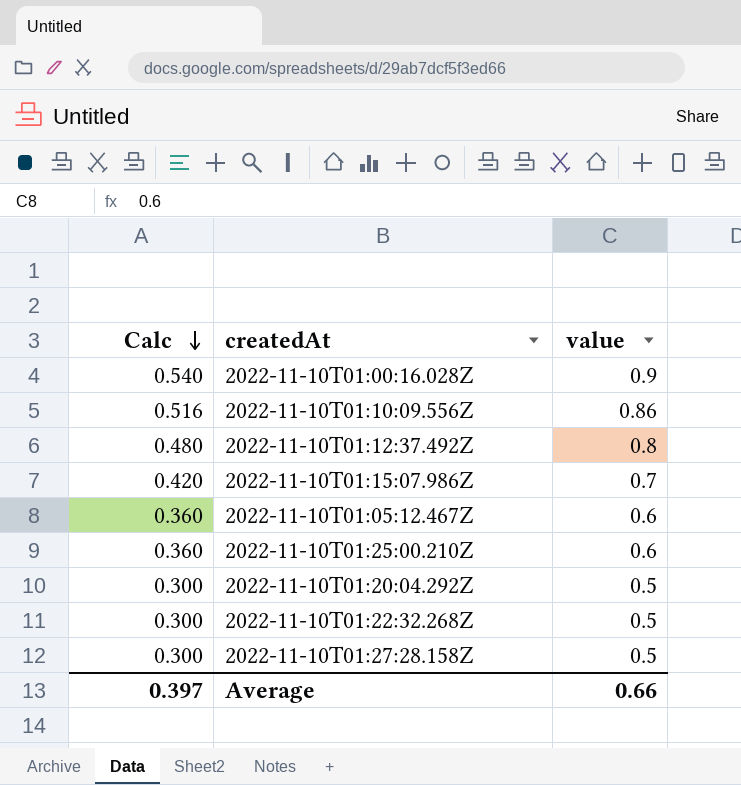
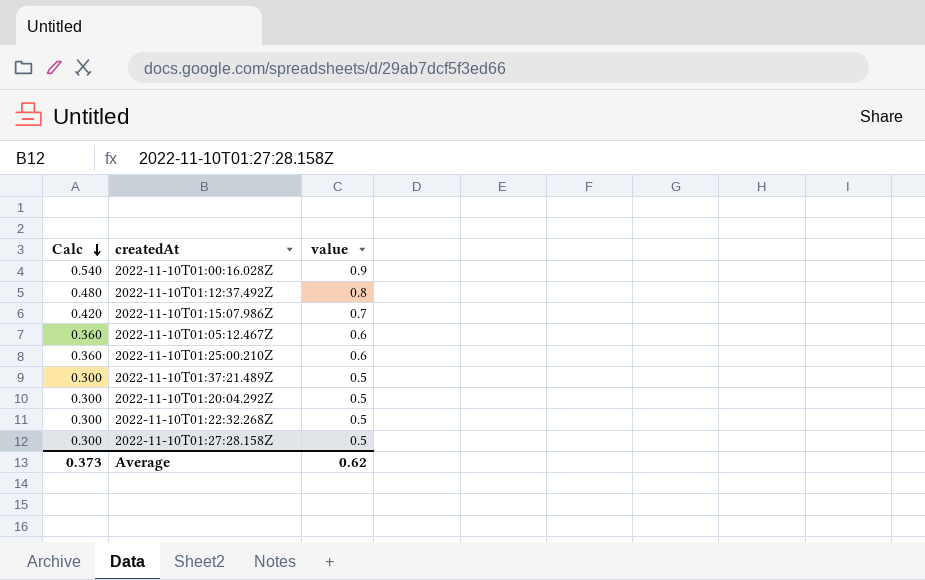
row 2022-11-10T01:10:09.556Z: 0.516 | 0.86 -> none
row 2022-11-10T01:37:21.489Z: none -> 0.300 | 0.5
Average | Calc: 0.397 -> 0.373
Average | value: 0.66 -> 0.62

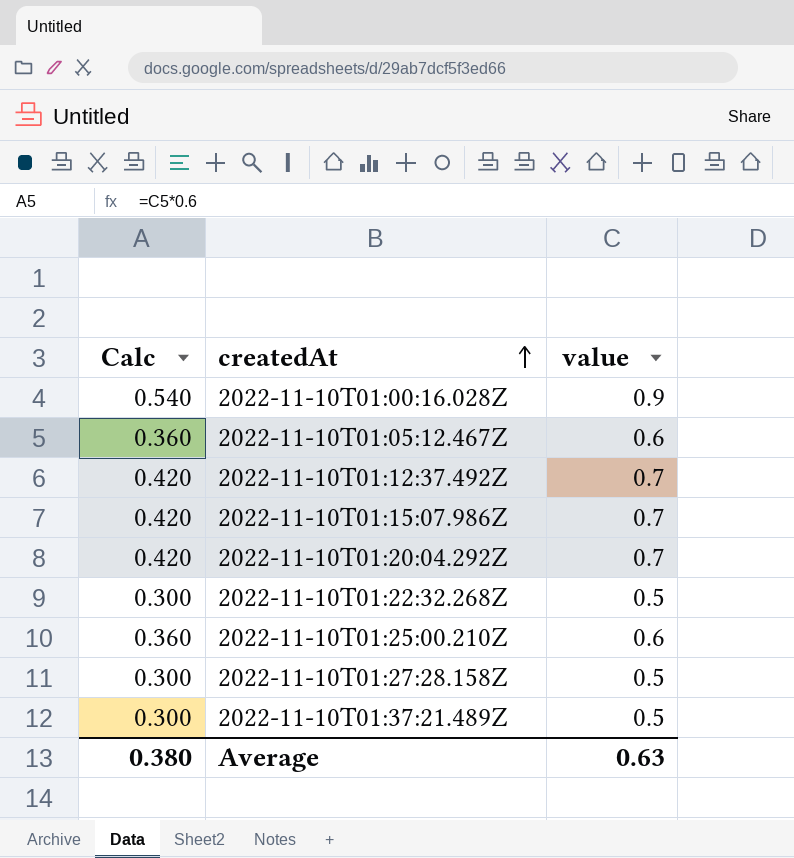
row order: Calc descending -> createdAt ascending
2022-11-10T01:12:37.492Z | Calc: 0.480 -> 0.420
2022-11-10T01:12:37.492Z | value: 0.8 -> 0.7
2022-11-10T01:20:04.292Z | Calc: 0.300 -> 0.420
2022-11-10T01:20:04.292Z | value: 0.5 -> 0.7
Average | Calc: 0.373 -> 0.380
Average | value: 0.62 -> 0.63

